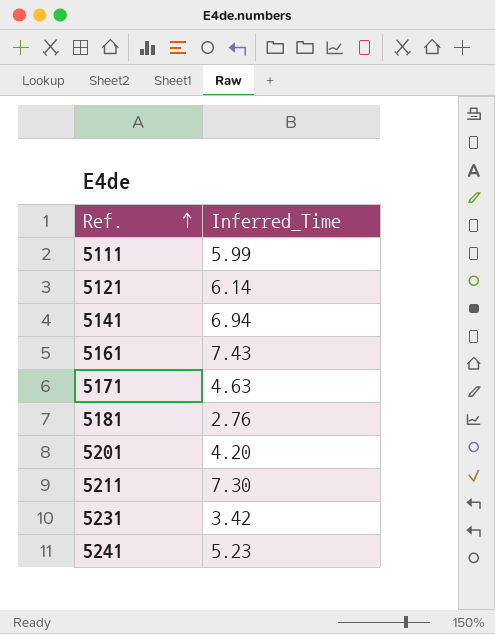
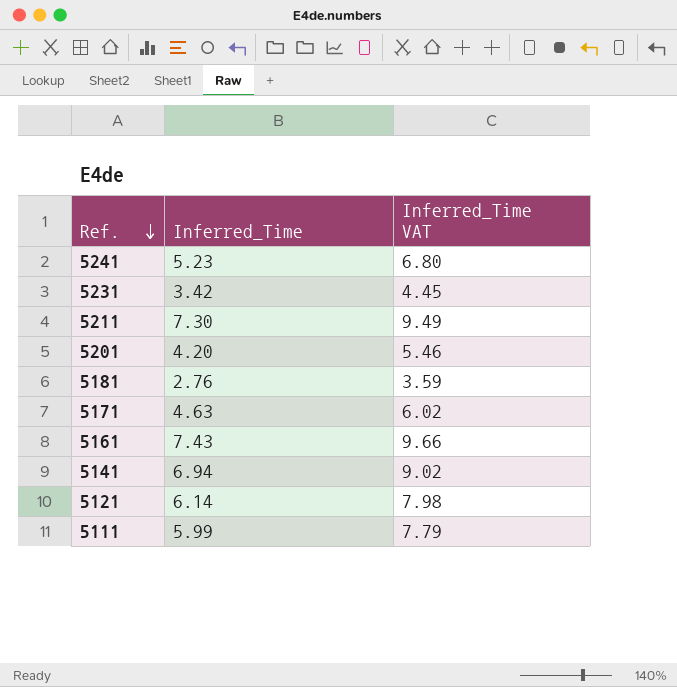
row order: Ref. ascending -> Ref. descending
column Inferred_Time VAT | formula: none -> [Inferred_Time] * 1.3

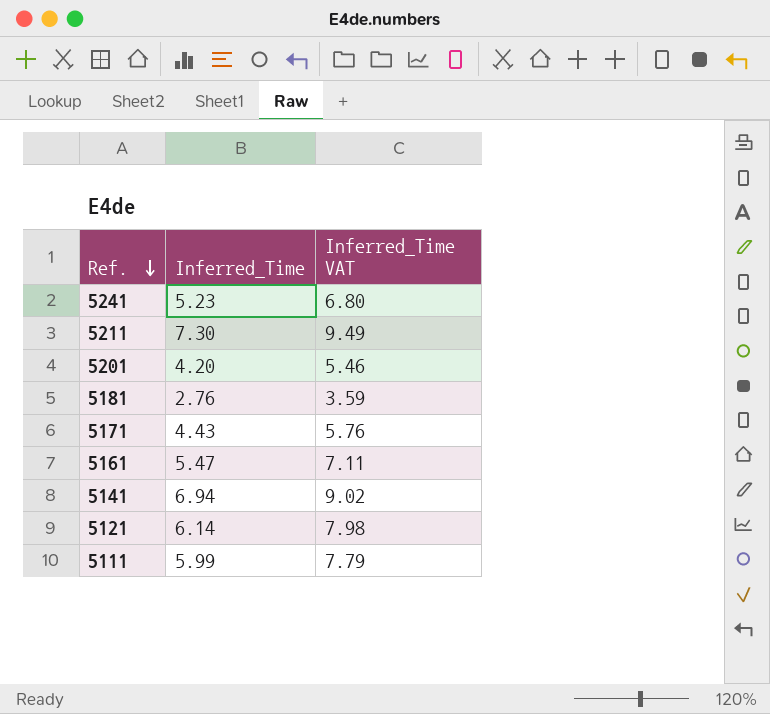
row 5231: 3.42 | 4.45 -> none
5171 | Inferred_Time: 4.63 -> 4.43
5171 | Inferred_Time VAT: 6.02 -> 5.76
5161 | Inferred_Time: 7.43 -> 5.47
5161 | Inferred_Time VAT: 9.66 -> 7.11

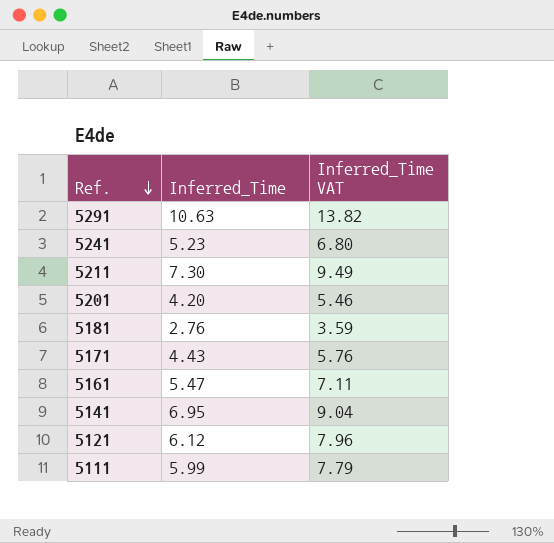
row 5291: none -> 10.63 | 13.82
5141 | Inferred_Time: 6.94 -> 6.95
5141 | Inferred_Time VAT: 9.02 -> 9.04
5121 | Inferred_Time: 6.14 -> 6.12
5121 | Inferred_Time VAT: 7.98 -> 7.96

